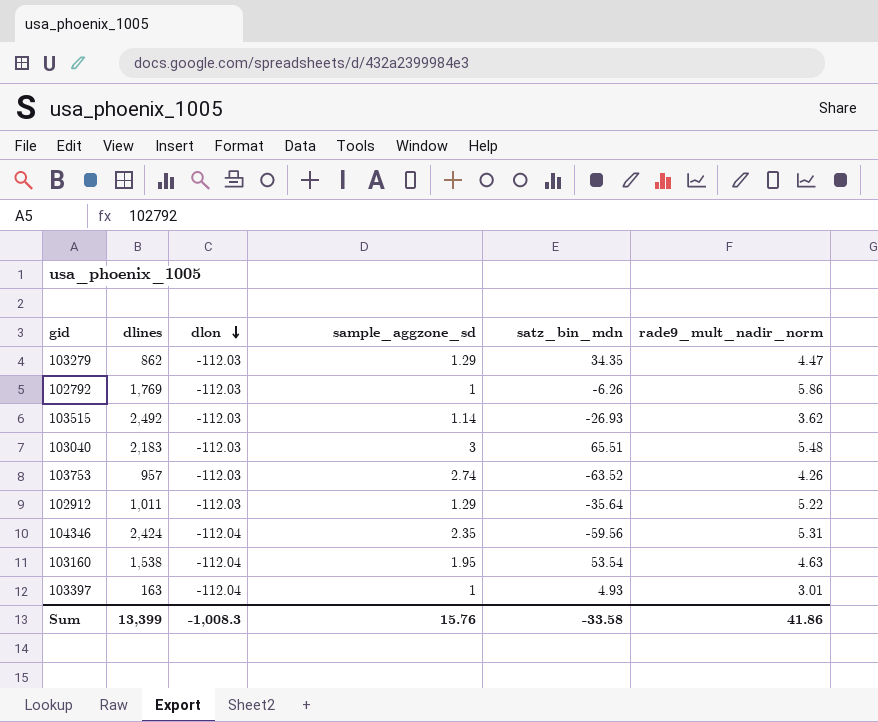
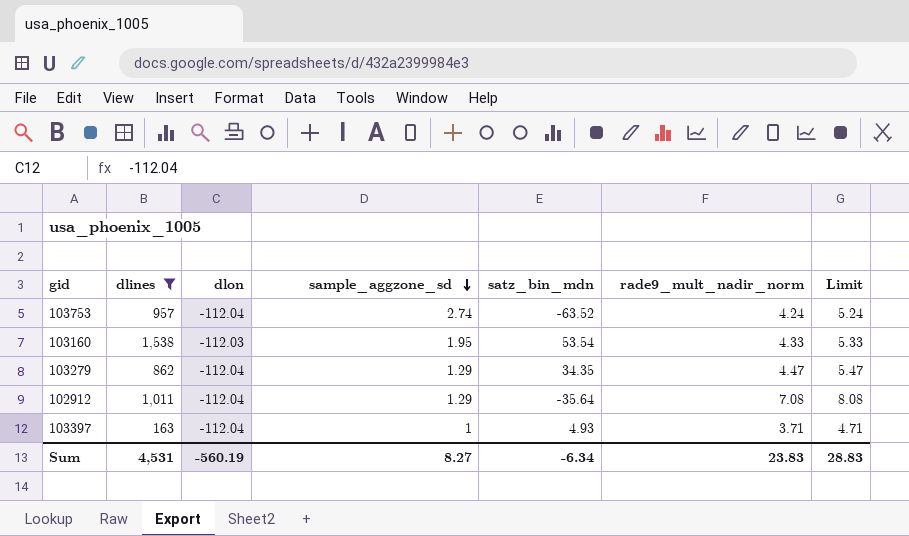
filter: none -> dlines <= 1,538
row order: dlon descending -> sample_aggzone_sd descending
column Limit | formula: none -> [rade9_mult_nadir_norm] + 1
103753 | dlon: -112.03 -> -112.04
103753 | rade9_mult_nadir_norm: 4.26 -> 4.24
103160 | dlon: -112.04 -> -112.03
103160 | rade9_mult_nadir_norm: 4.63 -> 4.33
103279 | dlon: -112.03 -> -112.04
102912 | dlon: -112.03 -> -112.04
102912 | rade9_mult_nadir_norm: 5.22 -> 7.08
103397 | rade9_mult_nadir_norm: 3.01 -> 3.71
Sum | dlines: 13,399 -> 4,531
Sum | dlon: -1,008.3 -> -560.19
Sum | sample_aggzone_sd: 15.76 -> 8.27
Sum | satz_bin_mdn: -33.58 -> -6.34
Sum | rade9_mult_nadir_norm: 41.86 -> 23.83

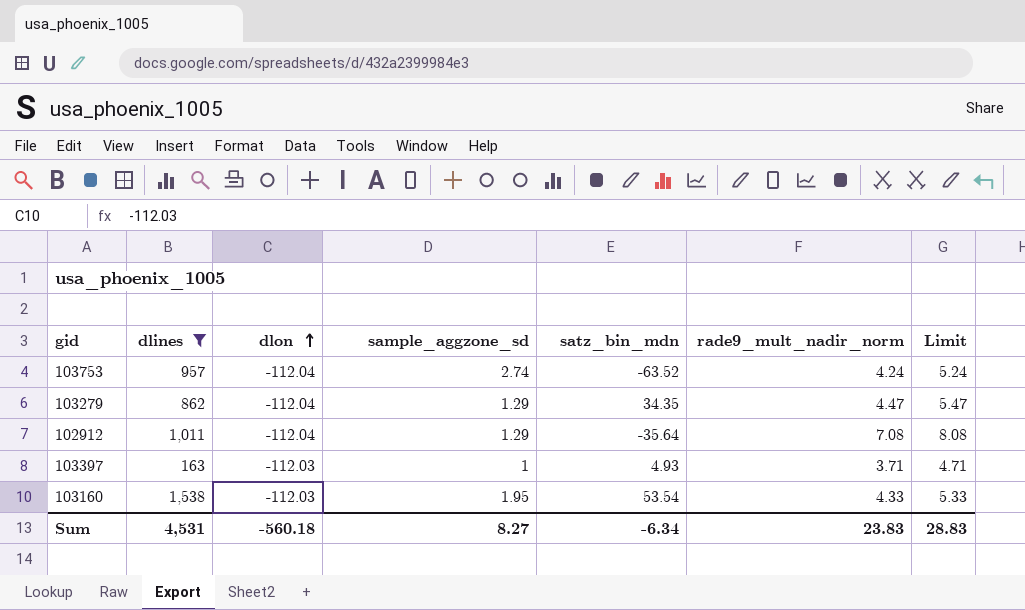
row order: sample_aggzone_sd descending -> dlon ascending
103397 | dlon: -112.04 -> -112.03
Sum | dlon: -560.19 -> -560.18

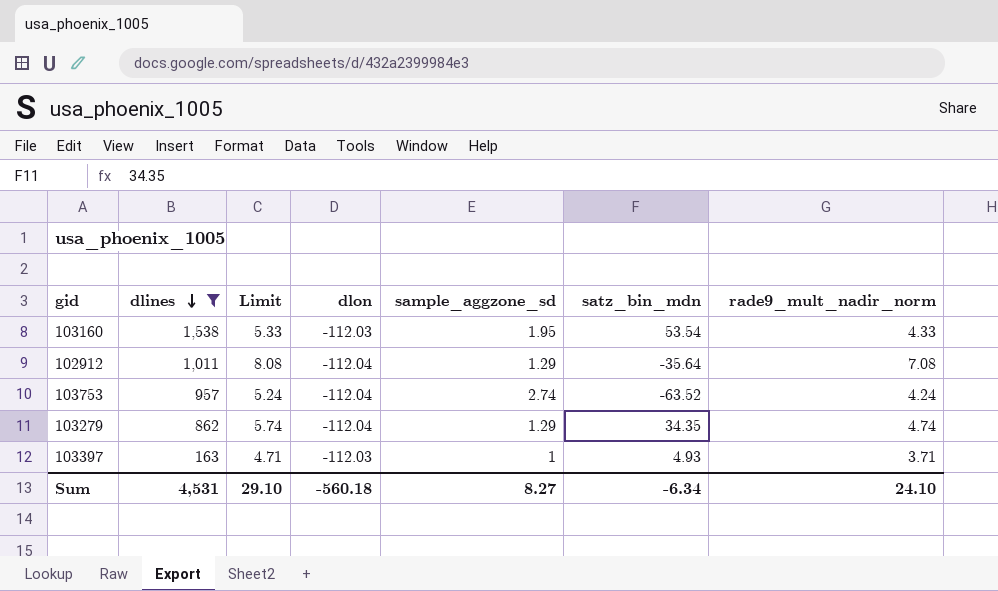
row order: dlon ascending -> dlines descending
column Limit | position: 7 -> 3
103279 | Limit: 5.47 -> 5.74
103279 | rade9_mult_nadir_norm: 4.47 -> 4.74
Sum | Limit: 28.83 -> 29.10
Sum | rade9_mult_nadir_norm: 23.83 -> 24.10

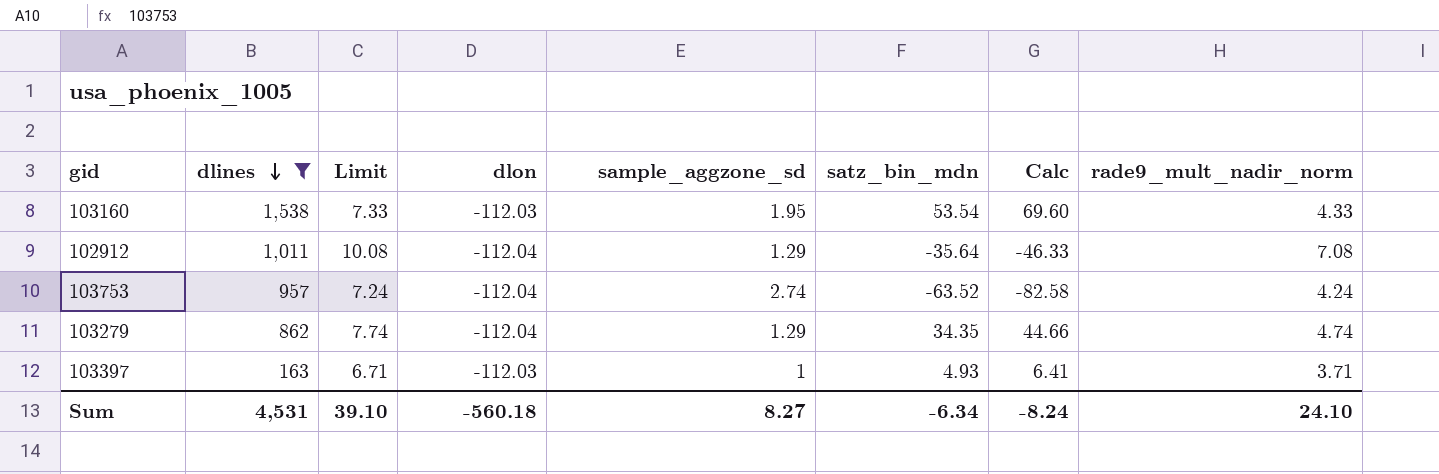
column Limit | formula: [rade9_mult_nadir_norm] + 1 -> [rade9_mult_nadir_norm] + 3
column Calc | formula: none -> [satz_bin_mdn] * 1.3
Sum | Limit: 29.10 -> 39.10

